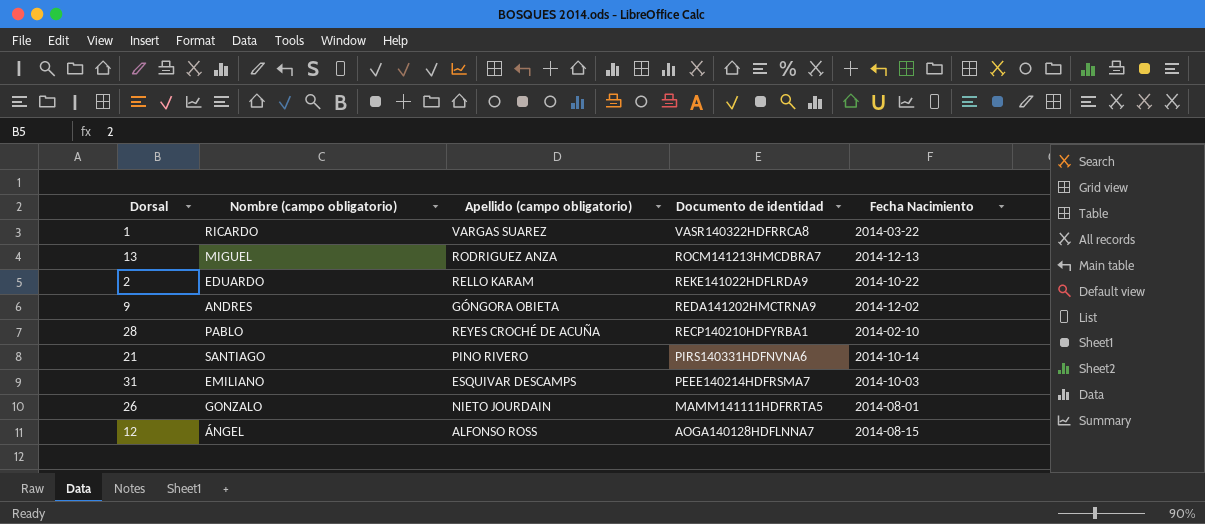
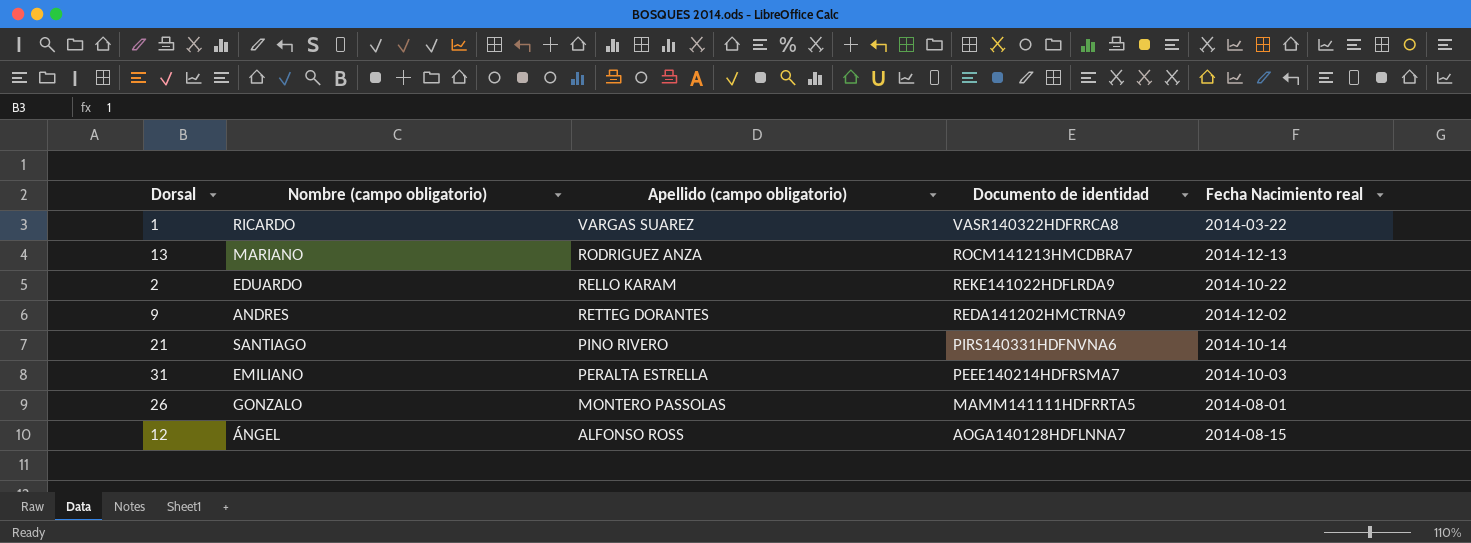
column name: Fecha Nacimiento -> Fecha Nacimiento real
row 28: PABLO | REYES CROCHÉ DE ACUÑA | RECP140210HDFYRBA1 | 2014-02-10 -> none
13 | Nombre (campo obligatorio): MIGUEL -> MARIANO
9 | Apellido (campo obligatorio): GÓNGORA OBIETA -> RETTEG DORANTES
31 | Apellido (campo obligatorio): ESQUIVAR DESCAMPS -> PERALTA ESTRELLA
26 | Apellido (campo obligatorio): NIETO JOURDAIN -> MONTERO PASSOLAS

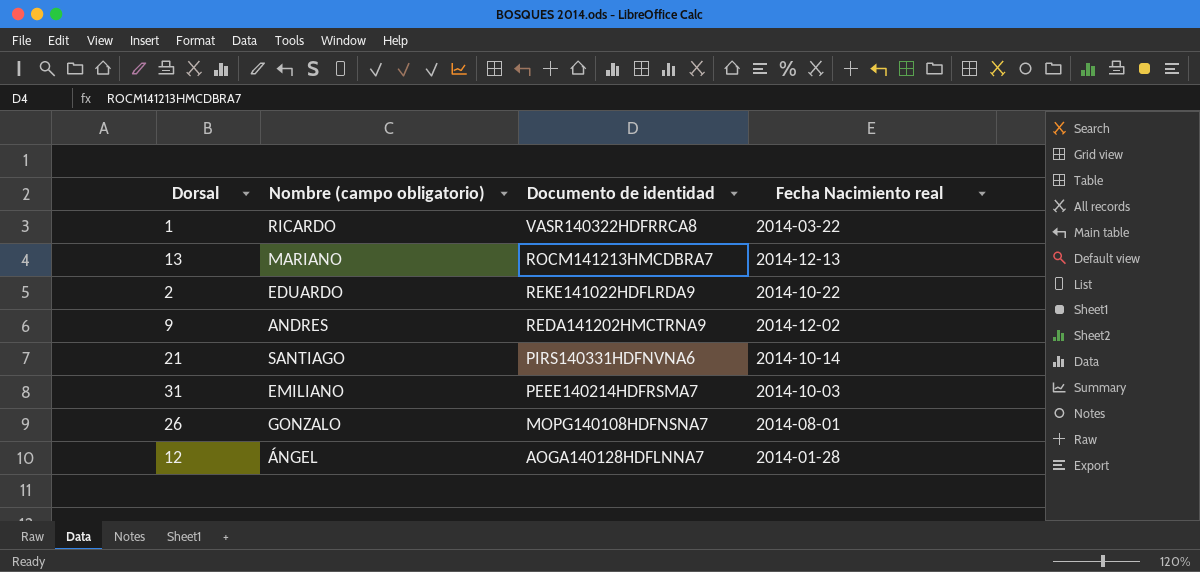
column Apellido (campo obligatorio) | position: 3 -> none
26 | Documento de identidad: MAMM141111HDFRRTA5 -> MOPG140108HDFNSNA7
12 | Fecha Nacimiento real: 2014-08-15 -> 2014-01-28

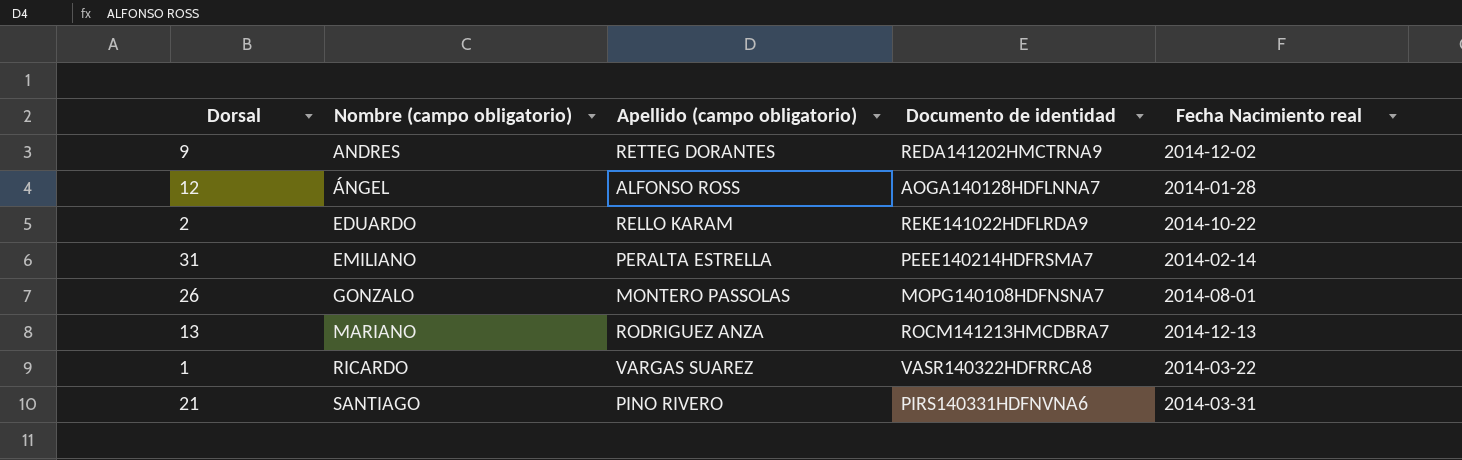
row order: Documento de identidad descending -> Nombre (campo obligatorio) ascending
column Apellido (campo obligatorio) | position: none -> 3
31 | Fecha Nacimiento real: 2014-10-03 -> 2014-02-14
21 | Fecha Nacimiento real: 2014-10-14 -> 2014-03-31

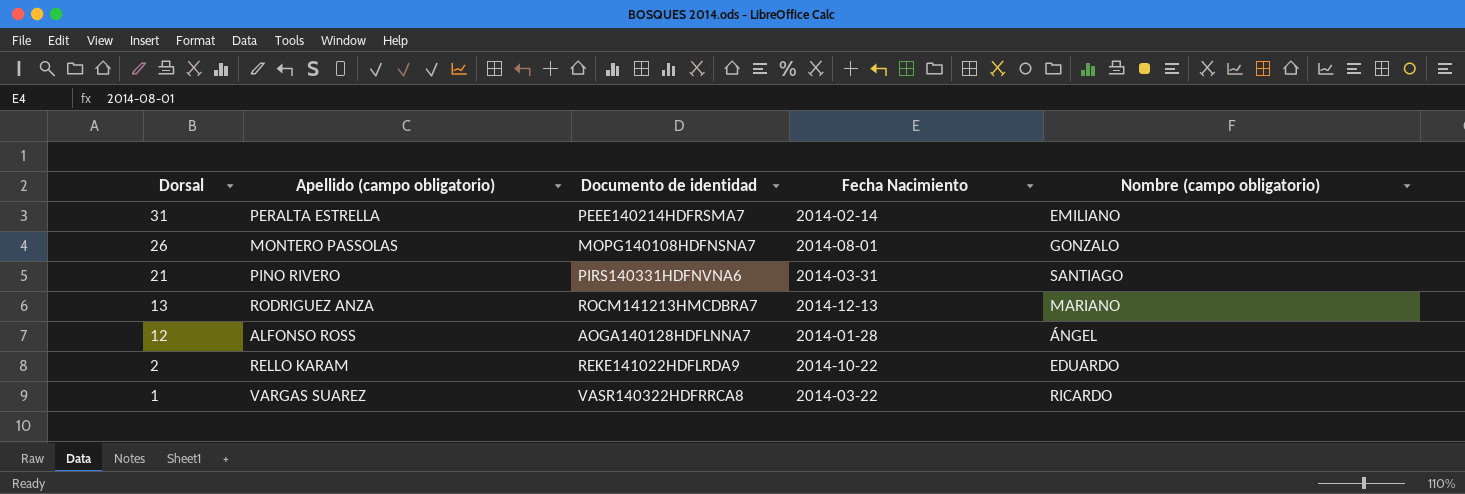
row order: Nombre (campo obligatorio) ascending -> Dorsal descending
column name: Fecha Nacimiento real -> Fecha Nacimiento
column Nombre (campo obligatorio) | position: 2 -> 5
row 9: ANDRES | RETTEG DORANTES | REDA141202HMCTRNA9 | 2014-12-02 -> none

